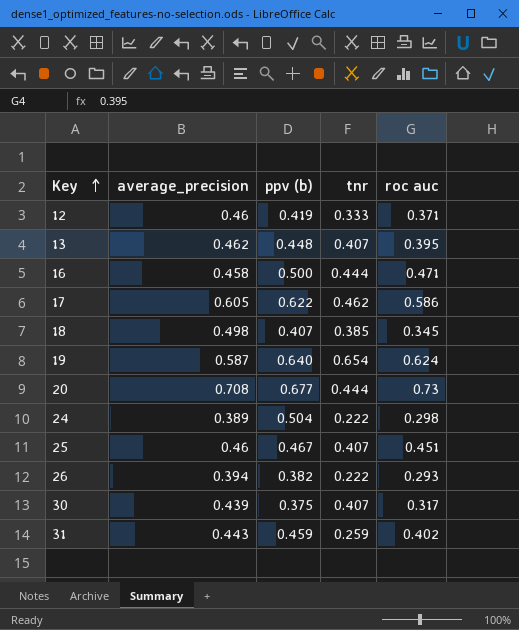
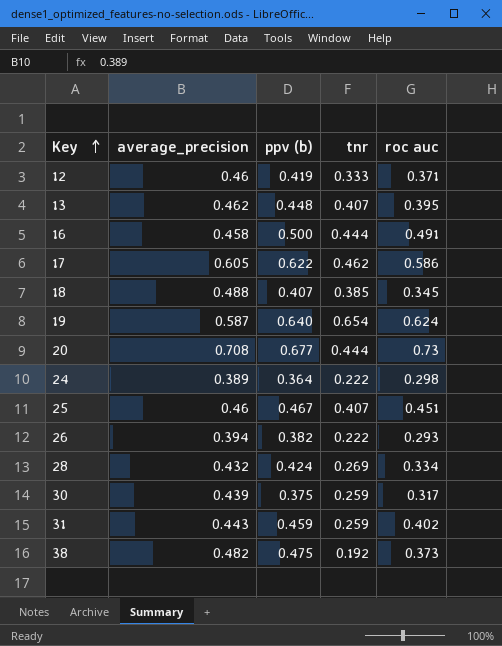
16 | roc auc: 0.471 -> 0.491
18 | average_precision: 0.498 -> 0.488
24 | ppv (b): 0.504 -> 0.364
row 28: none -> 0.432 | 0.424 | 0.269 | 0.334
30 | tnr: 0.407 -> 0.259
row 38: none -> 0.482 | 0.475 | 0.192 | 0.373

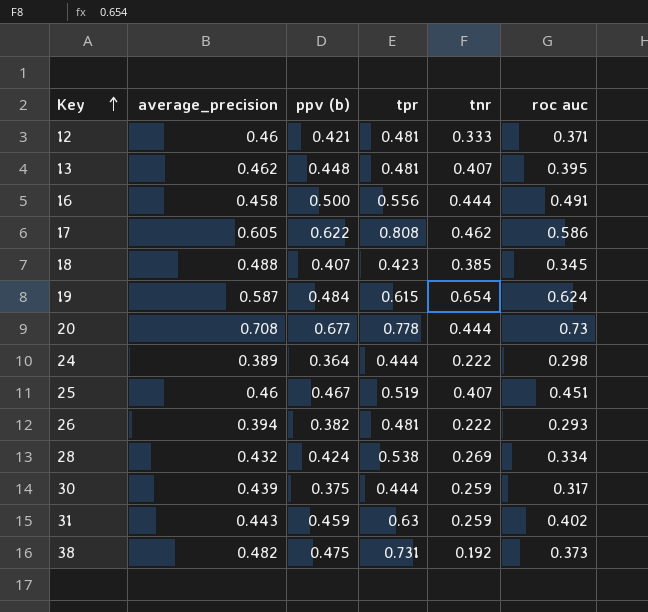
column tpr | position: none -> 4
12 | ppv (b): 0.419 -> 0.421
19 | ppv (b): 0.640 -> 0.484

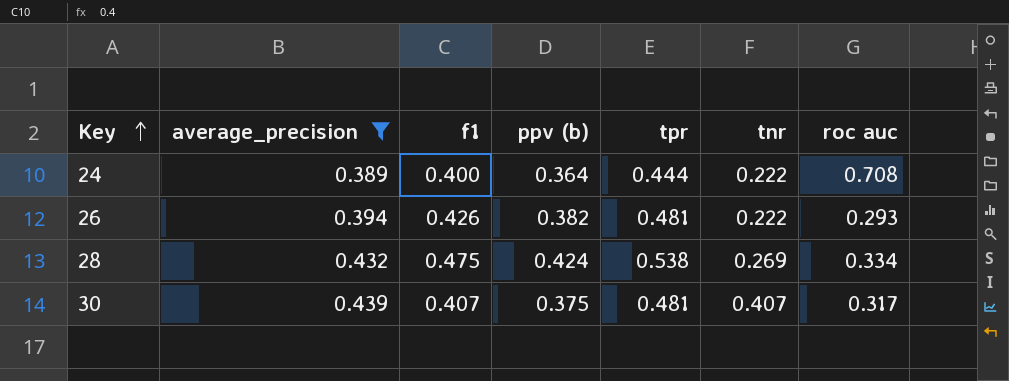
filter: none -> average_precision <= 0.439
column f1 | position: none -> 3
24 | roc auc: 0.298 -> 0.708
30 | tpr: 0.444 -> 0.481
30 | tnr: 0.259 -> 0.407

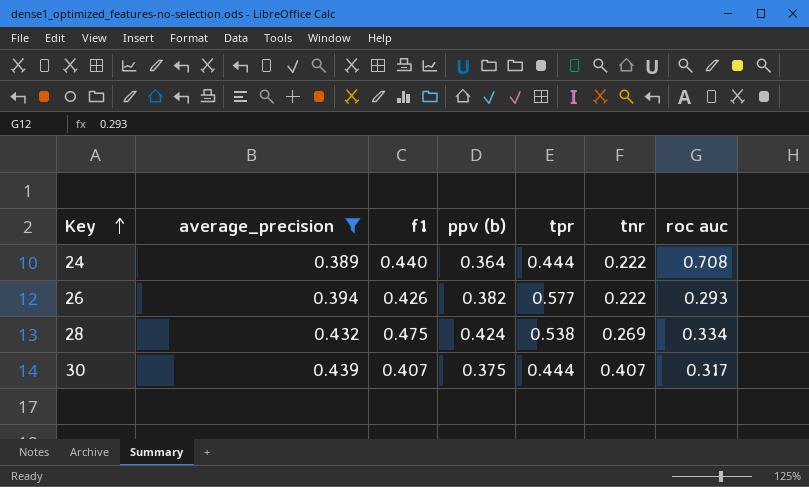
24 | f1: 0.400 -> 0.440
26 | tpr: 0.481 -> 0.577
30 | tpr: 0.481 -> 0.444

